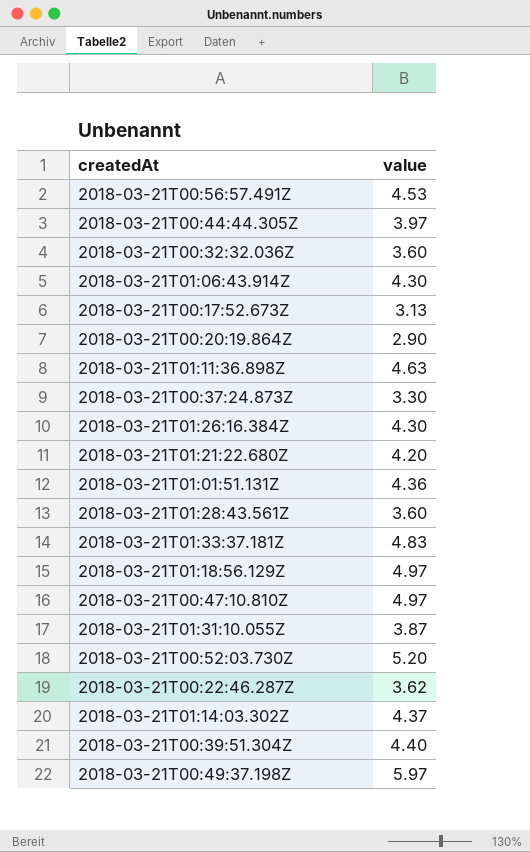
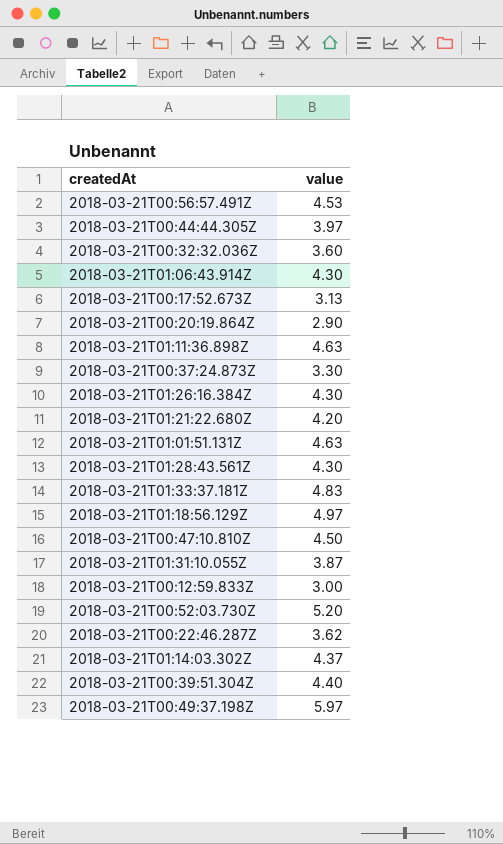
2018-03-21T01:01:51.131Z | value: 4.36 -> 4.63
2018-03-21T01:28:43.561Z | value: 3.60 -> 4.30
2018-03-21T00:47:10.810Z | value: 4.97 -> 4.50
row 2018-03-21T00:12:59.833Z: none -> 3.00

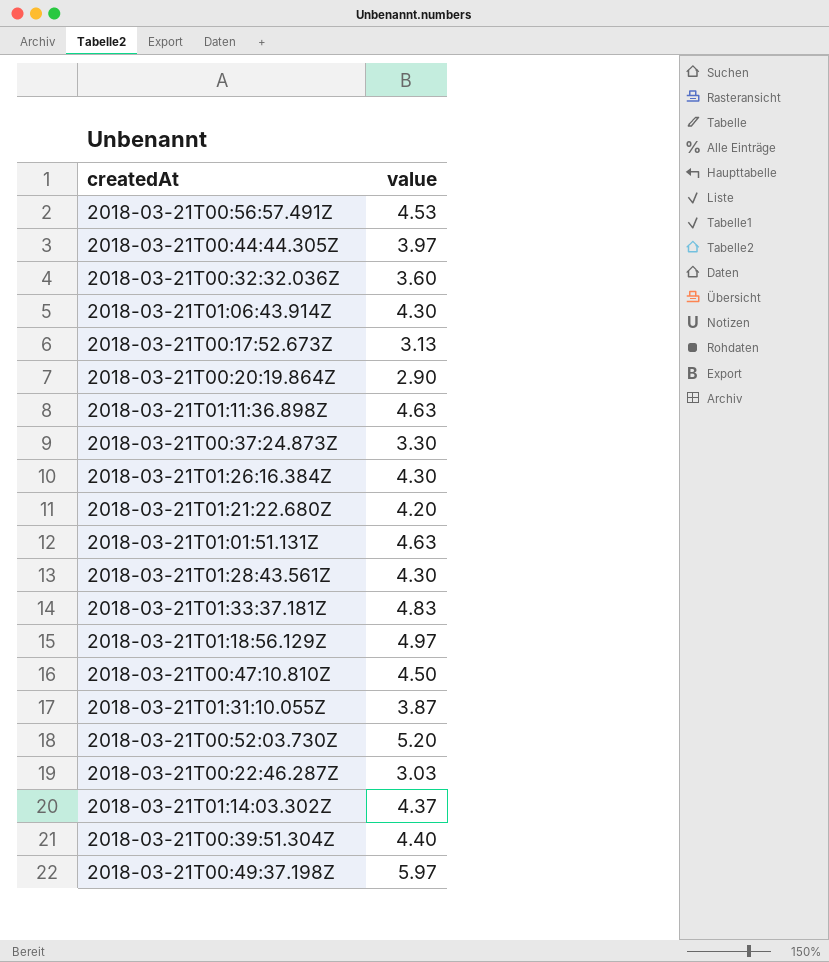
row 2018-03-21T00:12:59.833Z: 3.00 -> none
2018-03-21T00:22:46.287Z | value: 3.62 -> 3.03

